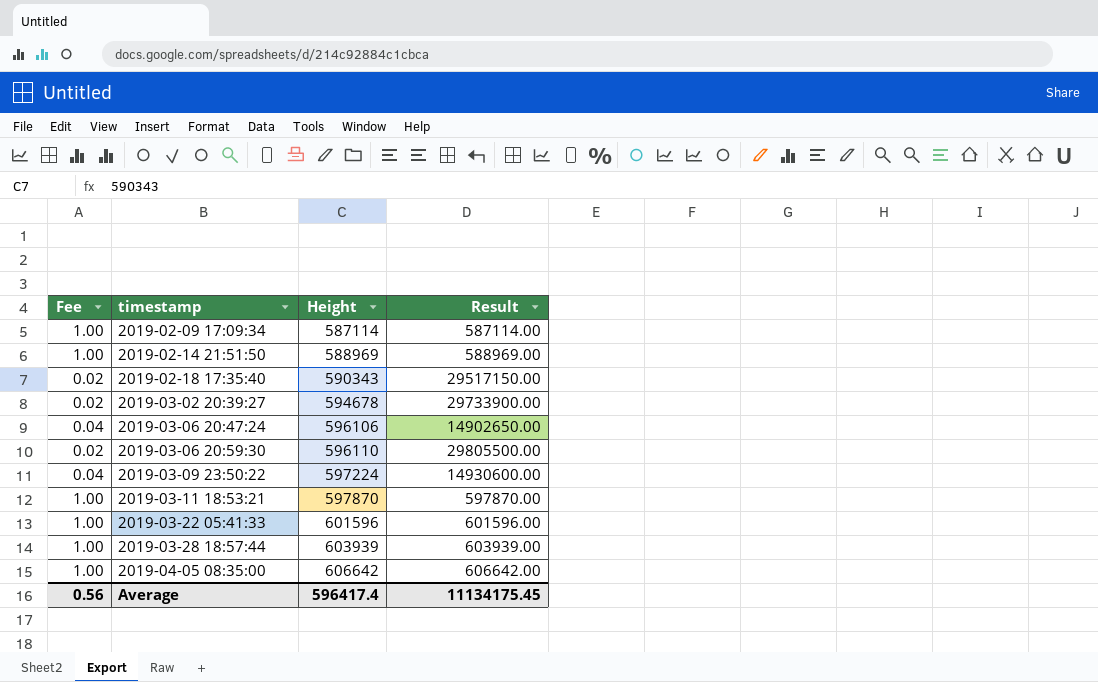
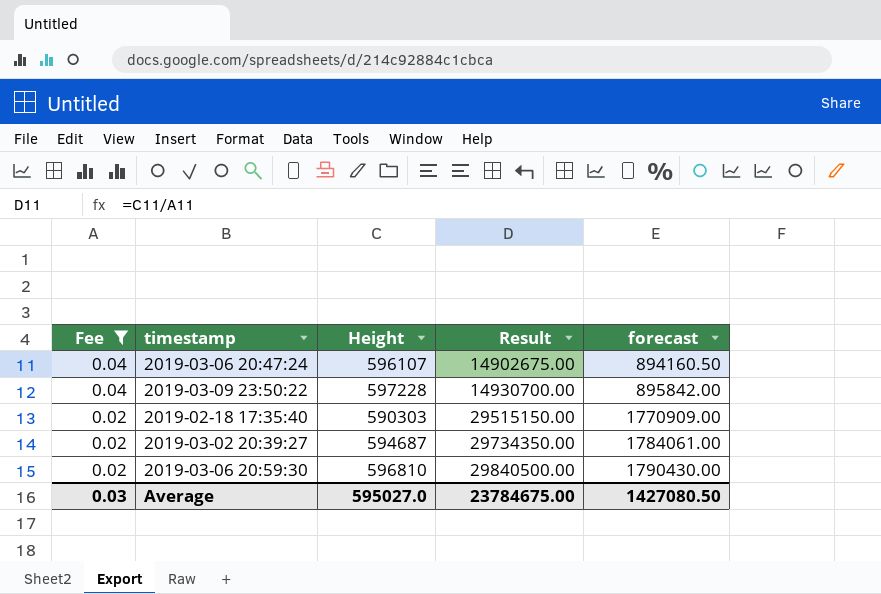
filter: none -> Fee != 1.00
row order: timestamp ascending -> Fee descending
column forecast | formula: none -> [Result] * 0.06
2019-03-06 20:47:24 | Height: 596106 -> 596107
2019-03-06 20:47:24 | Result: 14902650.00 -> 14902675.00
2019-03-09 23:50:22 | Height: 597224 -> 597228
2019-03-09 23:50:22 | Result: 14930600.00 -> 14930700.00
2019-02-18 17:35:40 | Height: 590343 -> 590303
2019-02-18 17:35:40 | Result: 29517150.00 -> 29515150.00
2019-03-02 20:39:27 | Height: 594678 -> 594687
2019-03-02 20:39:27 | Result: 29733900.00 -> 29734350.00
2019-03-06 20:59:30 | Height: 596110 -> 596810
2019-03-06 20:59:30 | Result: 29805500.00 -> 29840500.00
Average | Fee: 0.56 -> 0.03
Average | Height: 596417.4 -> 595027.0
Average | Result: 11134175.45 -> 23784675.00

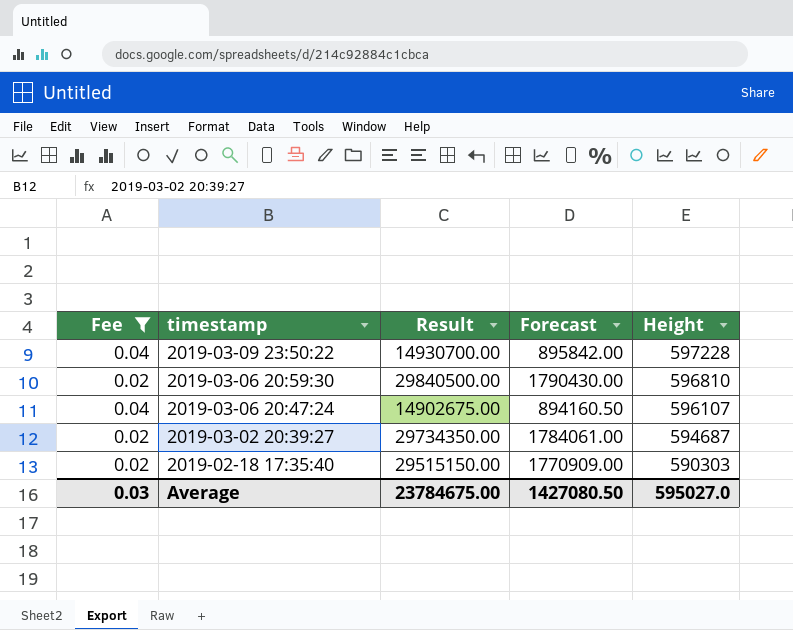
row order: Fee descending -> timestamp descending
column name: forecast -> Forecast
column Height | position: 3 -> 5

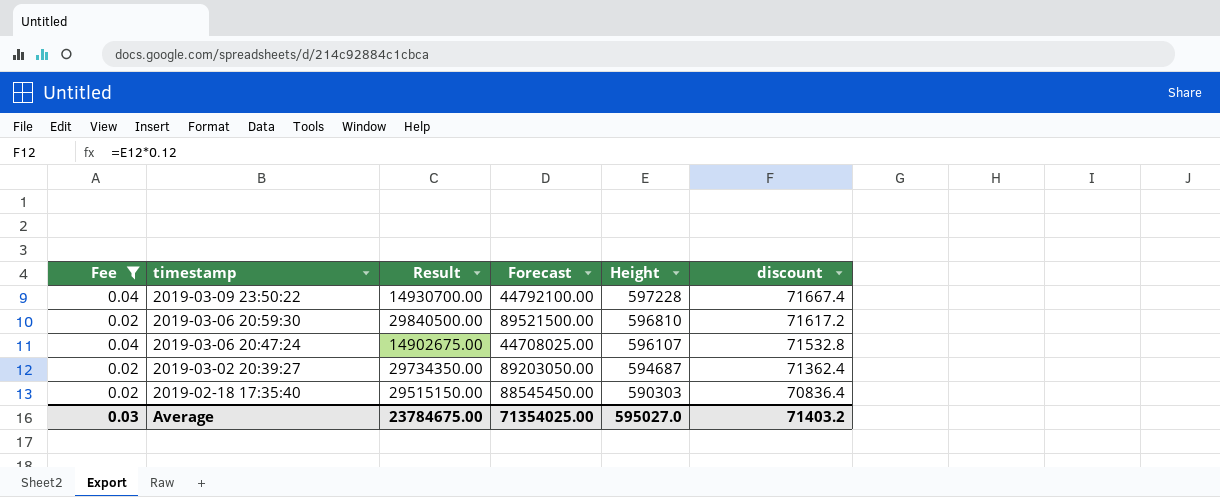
column Forecast | formula: [Result] * 0.06 -> [Result] * 3
column discount | formula: none -> [Height] * 0.12
Average | Forecast: 1427080.50 -> 71354025.00

